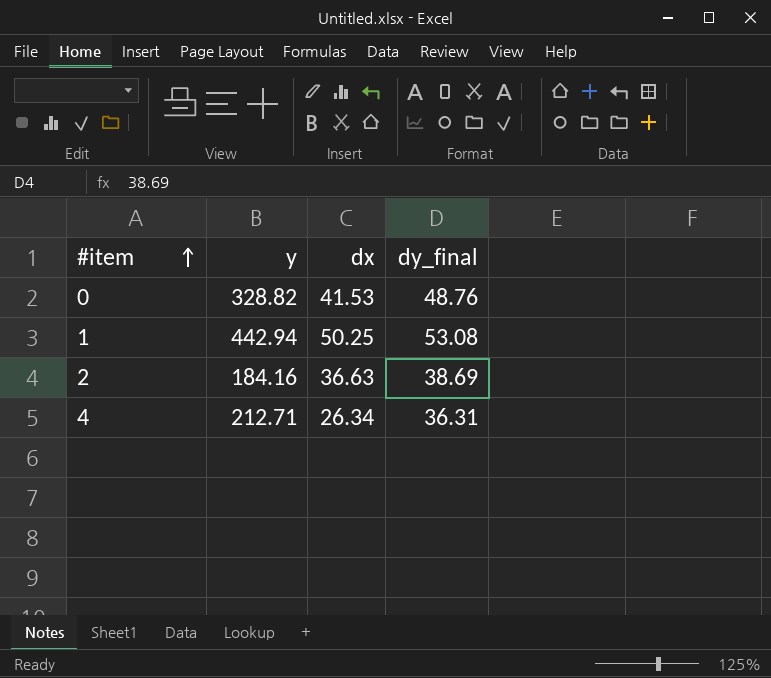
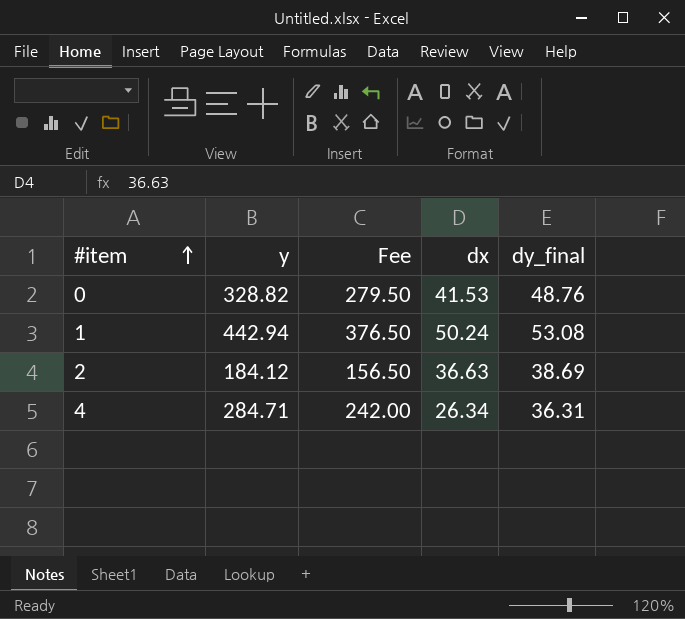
column Fee | formula: none -> [y] * 0.85
1 | dx: 50.25 -> 50.24
2 | y: 184.16 -> 184.12
4 | y: 212.71 -> 284.71

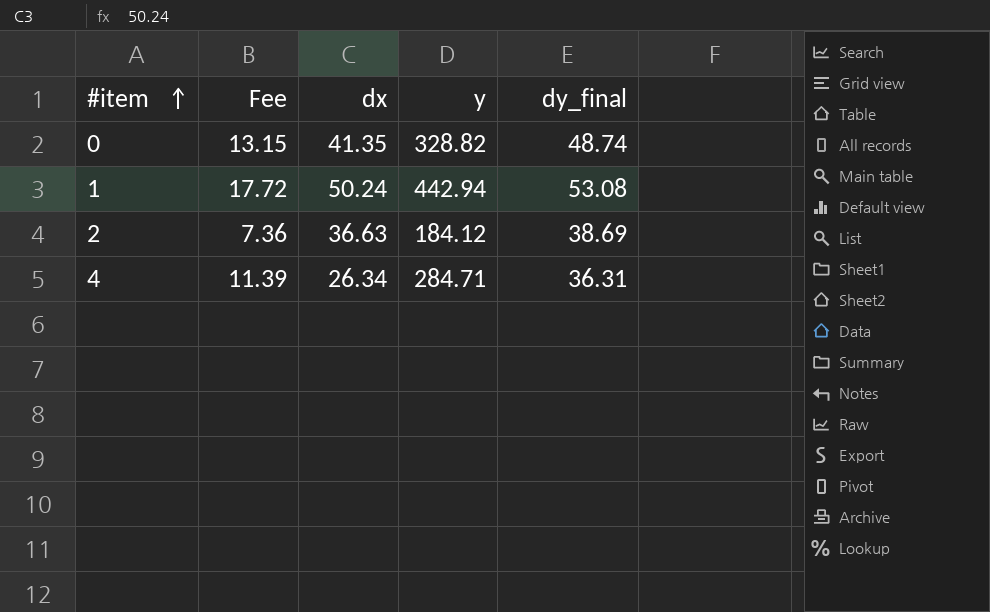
column Fee | formula: [y] * 0.85 -> [y] * 0.04
column y | position: 2 -> 4
0 | dx: 41.53 -> 41.35
0 | dy_final: 48.76 -> 48.74

